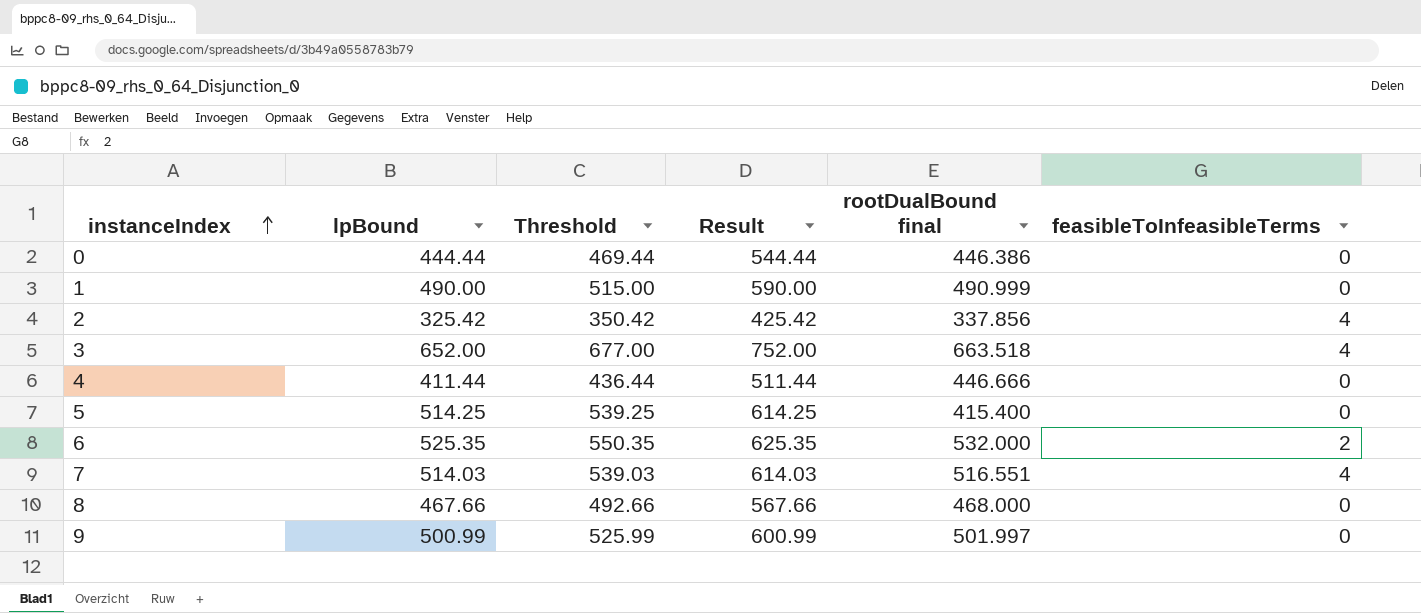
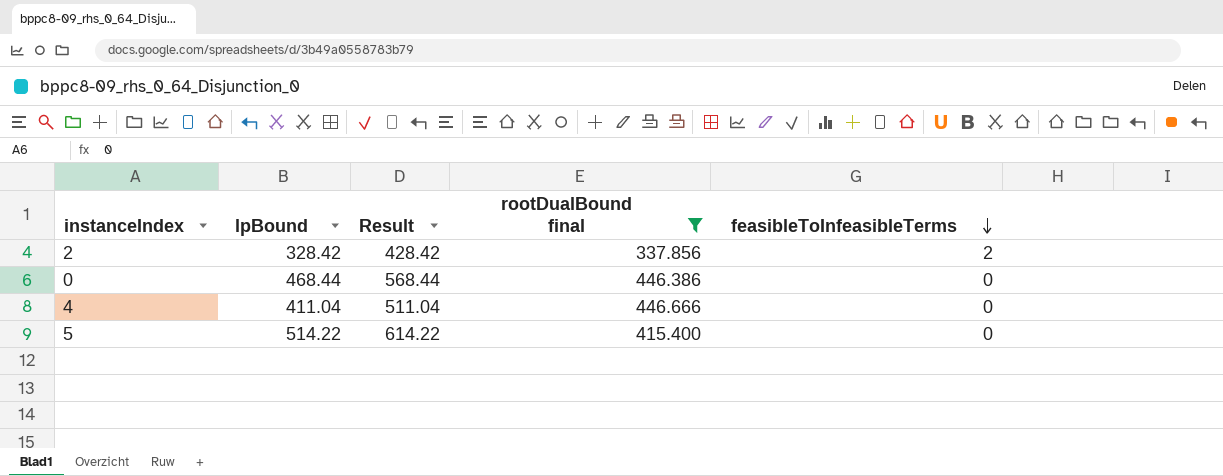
filter: none -> rootDualBound final <= 446.666
row order: instanceIndex ascending -> feasibleToInfeasibleTerms descending
column Threshold | formula: [lpBound] + 25 -> none
2 | lpBound: 325.42 -> 328.42
2 | Result: 425.42 -> 428.42
2 | feasibleToInfeasibleTerms: 4 -> 2
0 | lpBound: 444.44 -> 468.44
0 | Result: 544.44 -> 568.44
4 | lpBound: 411.44 -> 411.04
4 | Result: 511.44 -> 511.04
5 | lpBound: 514.25 -> 514.22
5 | Result: 614.25 -> 614.22

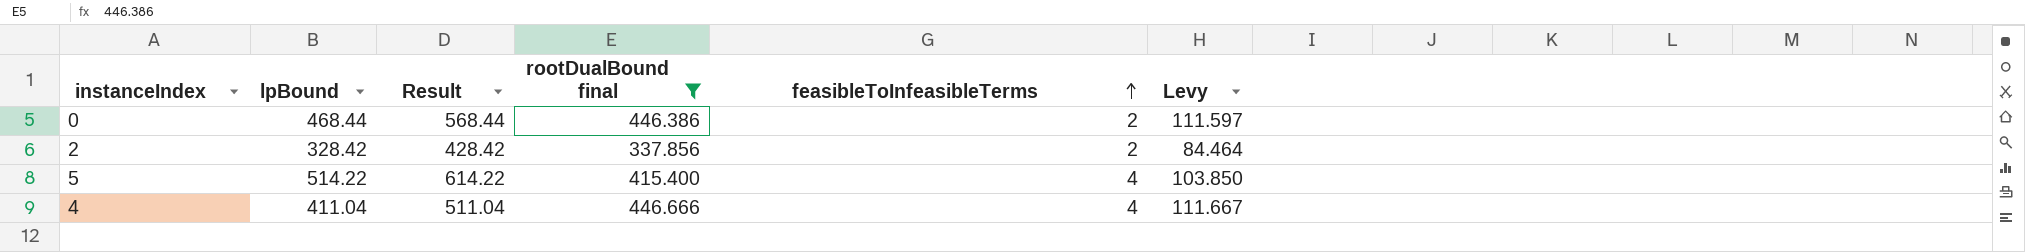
row order: feasibleToInfeasibleTerms descending -> feasibleToInfeasibleTerms ascending
column Levy | formula: none -> [rootDualBound final] * 0.25
0 | feasibleToInfeasibleTerms: 0 -> 2
5 | feasibleToInfeasibleTerms: 0 -> 4
4 | feasibleToInfeasibleTerms: 0 -> 4

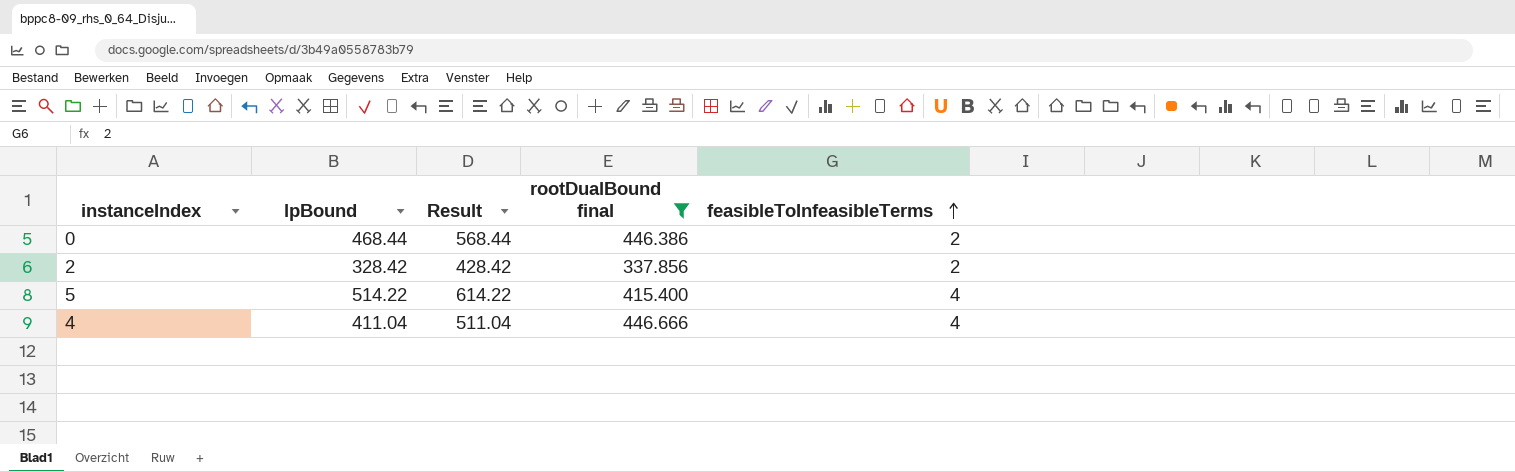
column Levy | formula: [rootDualBound final] * 0.25 -> none

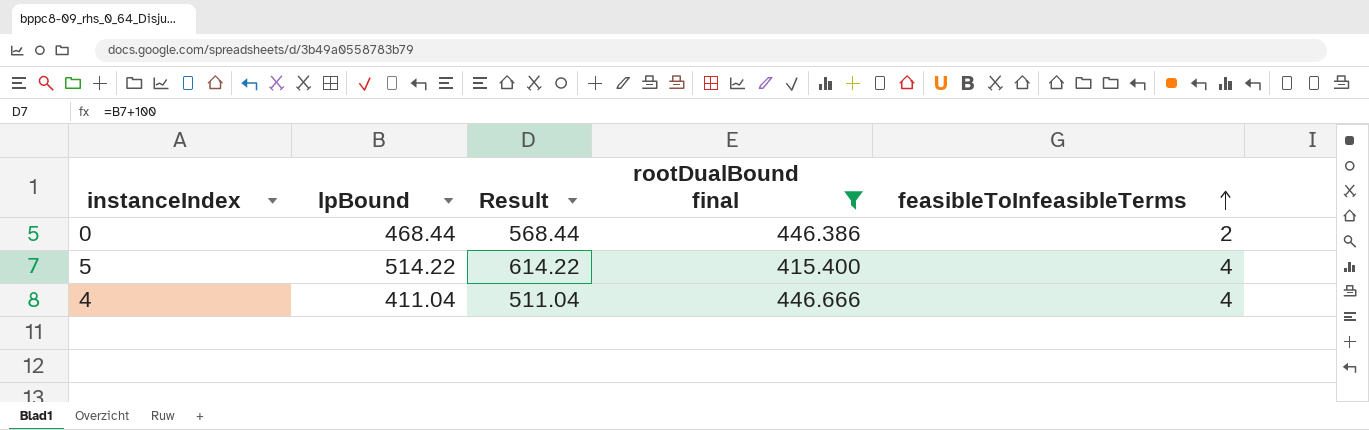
row 2: 328.42 | 428.42 | 337.856 | 2 -> none

